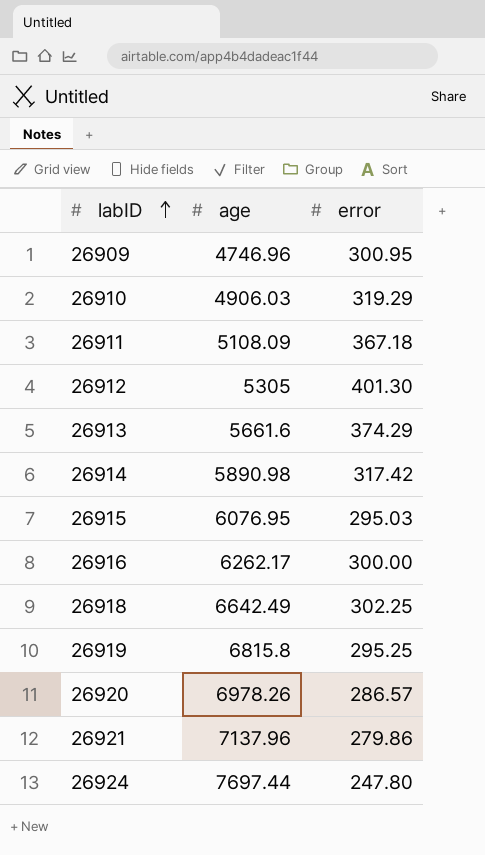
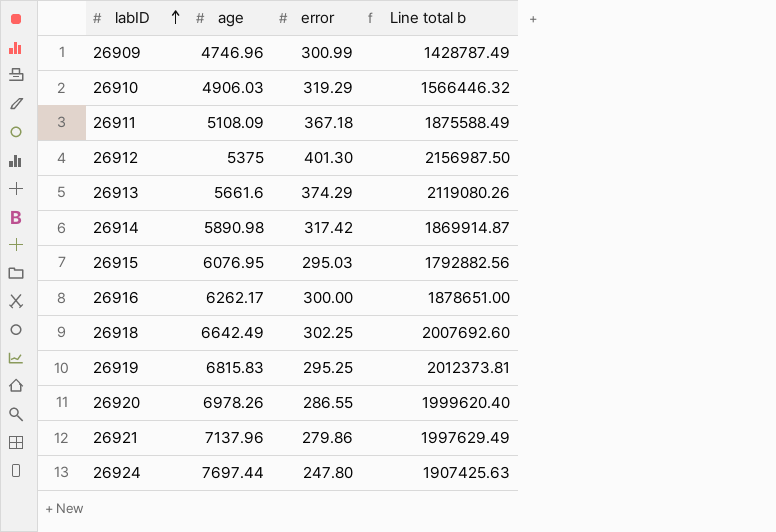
column Line total b | formula: none -> [age] * [error]
26909 | error: 300.95 -> 300.99
26912 | age: 5305 -> 5375
26919 | age: 6815.8 -> 6815.83
26920 | error: 286.57 -> 286.55

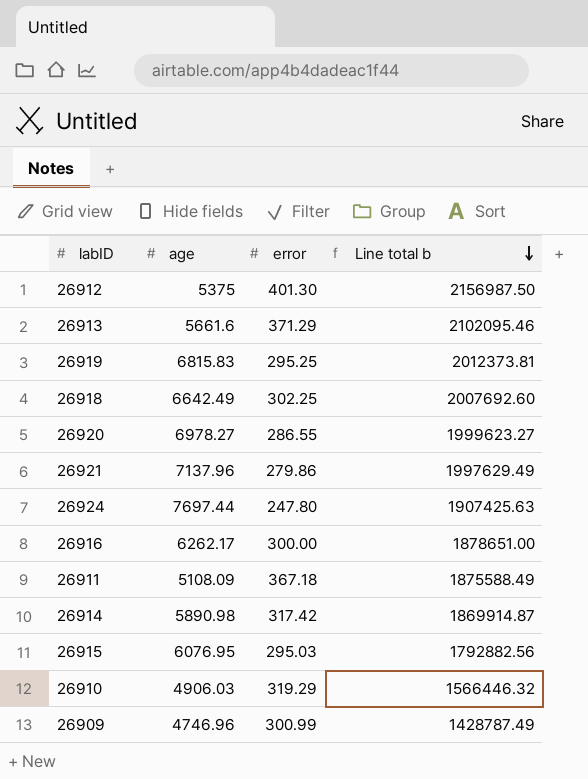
row order: labID ascending -> Line total b descending
26913 | error: 374.29 -> 371.29
26913 | Line total b: 2119080.26 -> 2102095.46
26920 | age: 6978.26 -> 6978.27
26920 | Line total b: 1999620.40 -> 1999623.27

